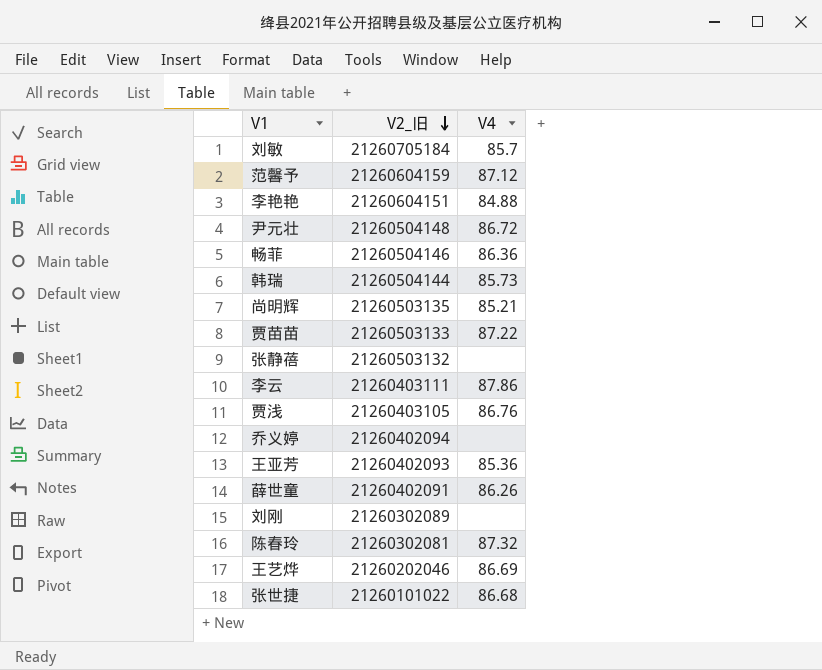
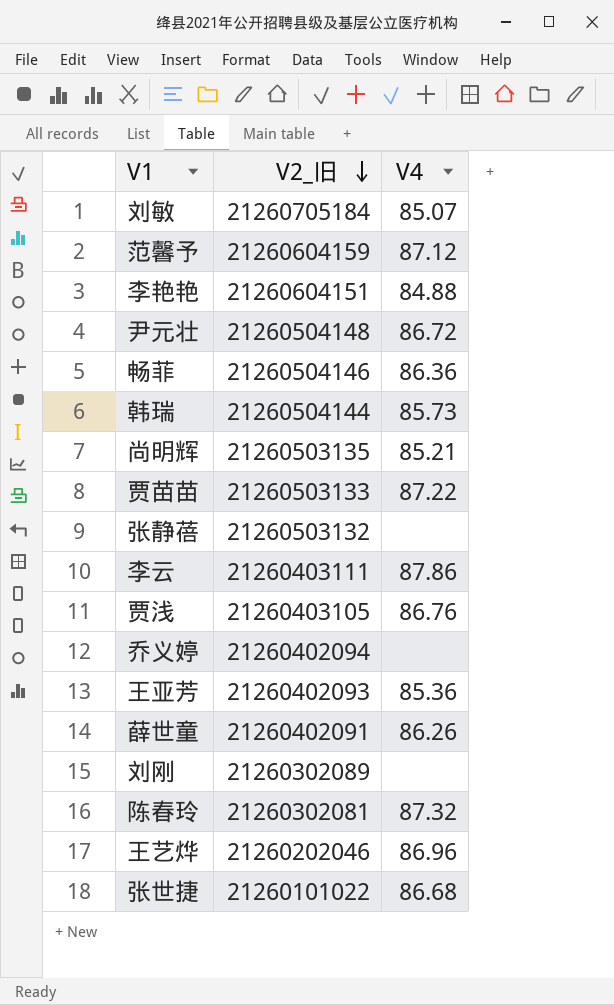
刘敏 | V4: 85.7 -> 85.07
王艺烨 | V4: 86.69 -> 86.96

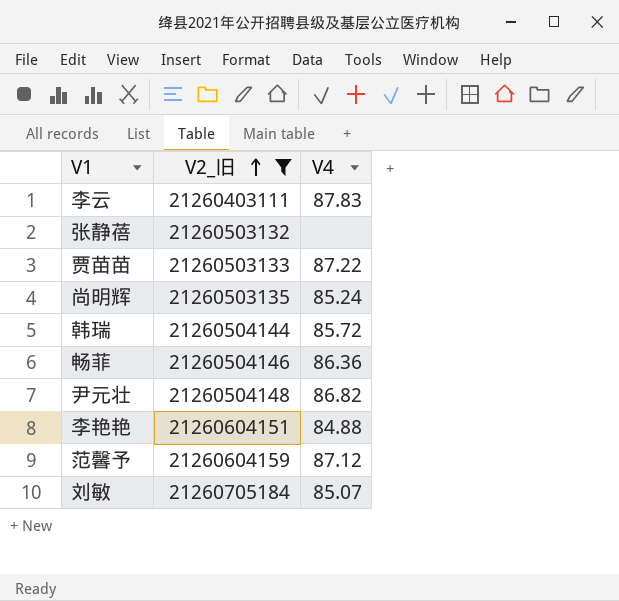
filter: none -> V2_旧 >= 21260403111
row order: V2_旧 descending -> V2_旧 ascending
李云 | V4: 87.86 -> 87.83
尚明辉 | V4: 85.21 -> 85.24
韩瑞 | V4: 85.73 -> 85.72
尹元壮 | V4: 86.72 -> 86.82

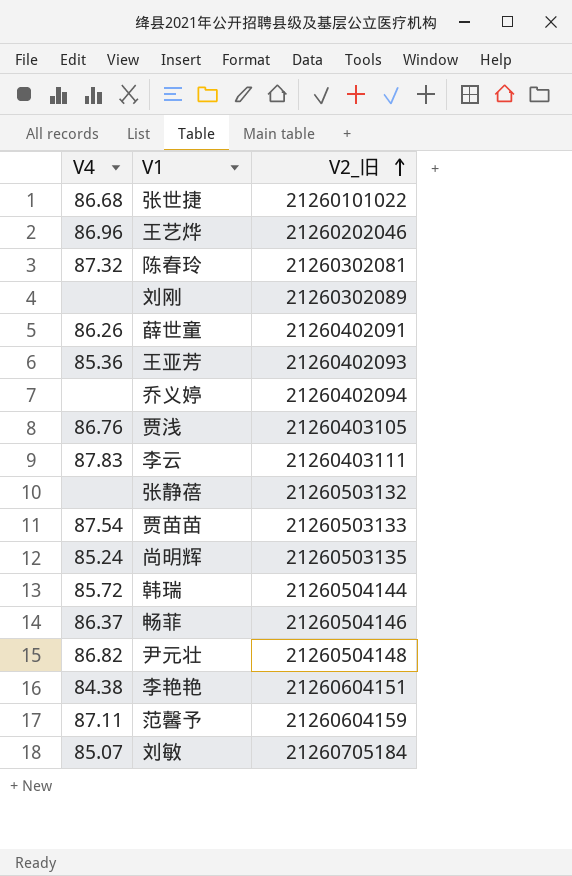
filter: V2_旧 >= 21260403111 -> none
column V4 | position: 3 -> 1
贾苗苗 | V4: 87.22 -> 87.54
畅菲 | V4: 86.36 -> 86.37
李艳艳 | V4: 84.88 -> 84.38
范馨予 | V4: 87.12 -> 87.11

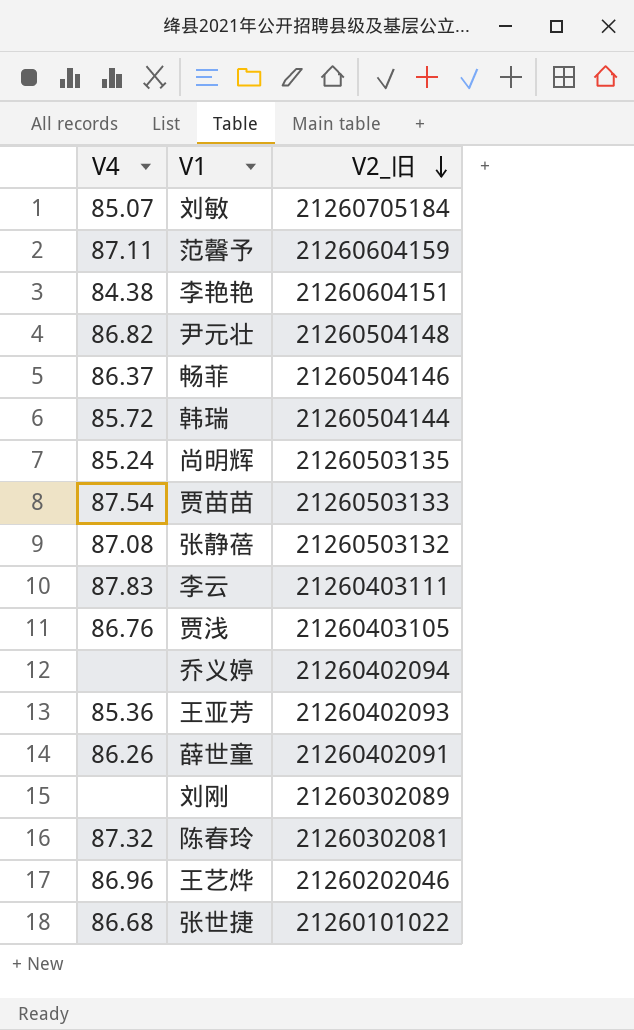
row order: V2_旧 ascending -> V2_旧 descending
张静蓓 | V4: none -> 87.08

